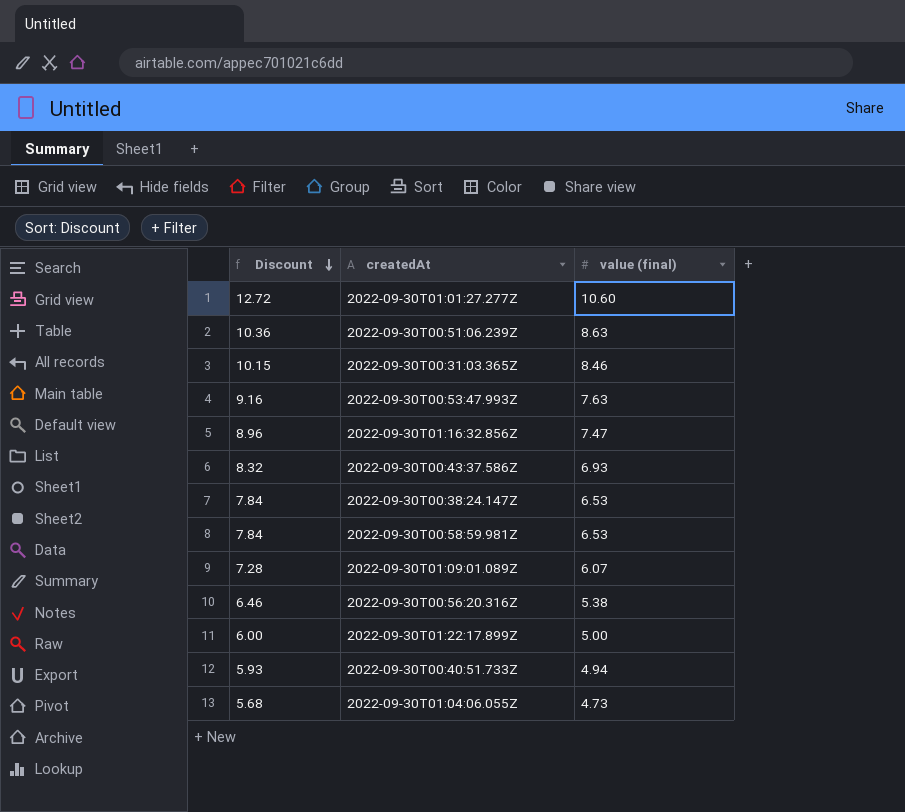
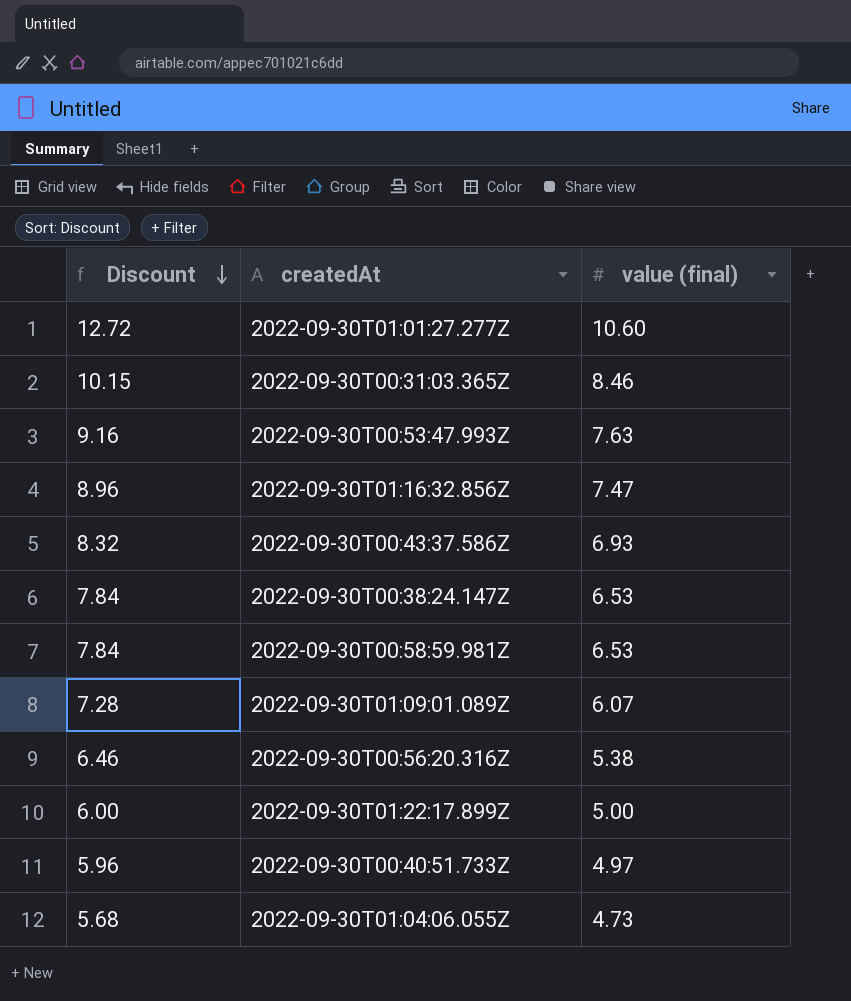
row 2022-09-30T00:51:06.239Z: 10.36 | 8.63 -> none
2022-09-30T00:40:51.733Z | Discount: 5.93 -> 5.96
2022-09-30T00:40:51.733Z | value (final): 4.94 -> 4.97

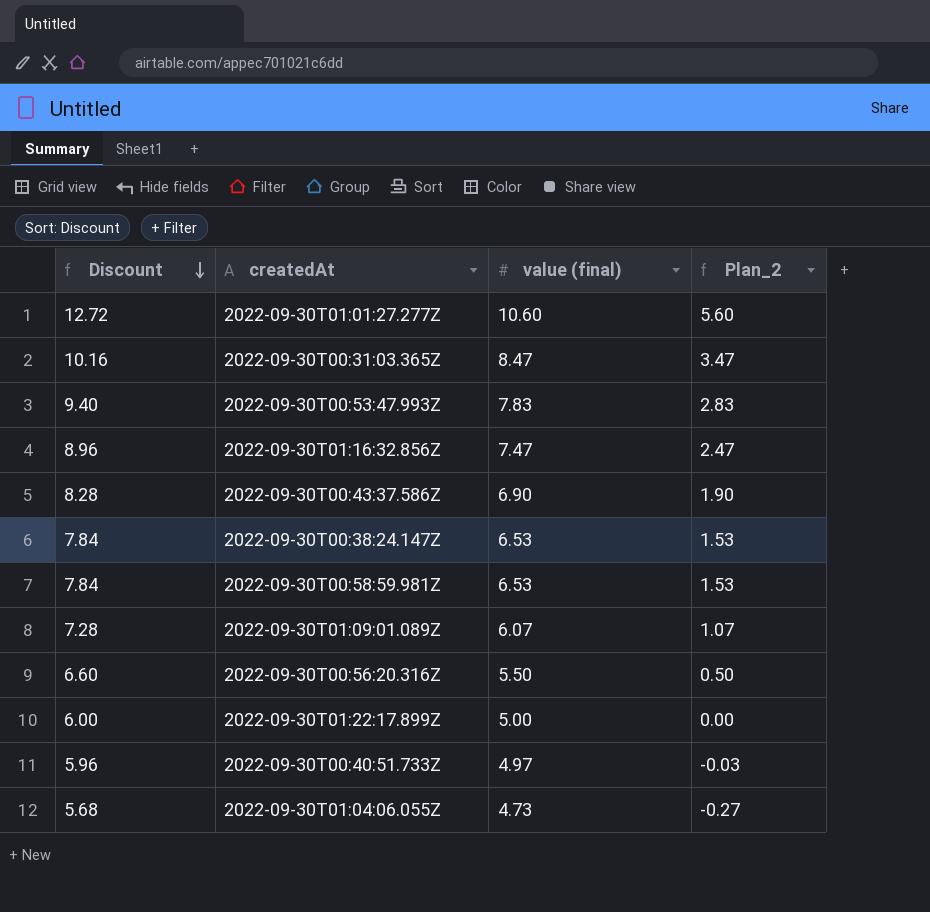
column Plan_2 | formula: none -> [value (final)] - 5
2022-09-30T00:31:03.365Z | Discount: 10.15 -> 10.16
2022-09-30T00:31:03.365Z | value (final): 8.46 -> 8.47
2022-09-30T00:53:47.993Z | Discount: 9.16 -> 9.40
2022-09-30T00:53:47.993Z | value (final): 7.63 -> 7.83
2022-09-30T00:43:37.586Z | Discount: 8.32 -> 8.28
2022-09-30T00:43:37.586Z | value (final): 6.93 -> 6.90
2022-09-30T00:56:20.316Z | Discount: 6.46 -> 6.60
2022-09-30T00:56:20.316Z | value (final): 5.38 -> 5.50

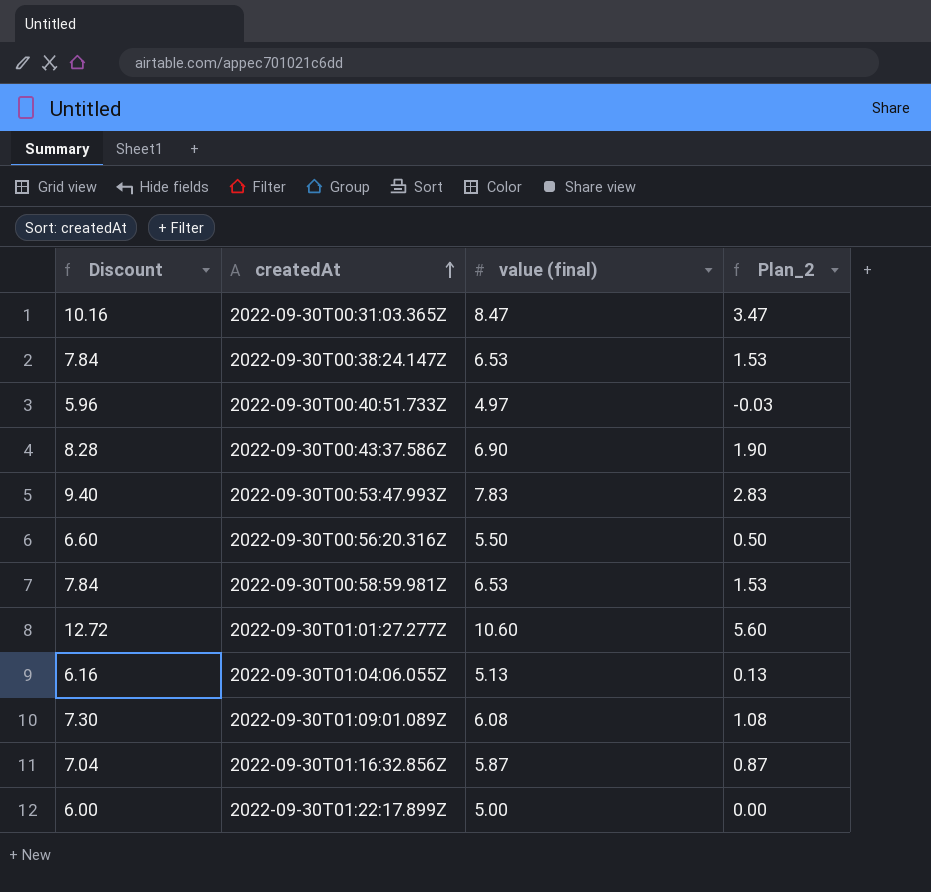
row order: Discount descending -> createdAt ascending
2022-09-30T01:04:06.055Z | Discount: 5.68 -> 6.16
2022-09-30T01:04:06.055Z | value (final): 4.73 -> 5.13
2022-09-30T01:04:06.055Z | Plan_2: -0.27 -> 0.13
2022-09-30T01:09:01.089Z | Discount: 7.28 -> 7.30
2022-09-30T01:09:01.089Z | value (final): 6.07 -> 6.08
2022-09-30T01:09:01.089Z | Plan_2: 1.07 -> 1.08
2022-09-30T01:16:32.856Z | Discount: 8.96 -> 7.04
2022-09-30T01:16:32.856Z | value (final): 7.47 -> 5.87
2022-09-30T01:16:32.856Z | Plan_2: 2.47 -> 0.87

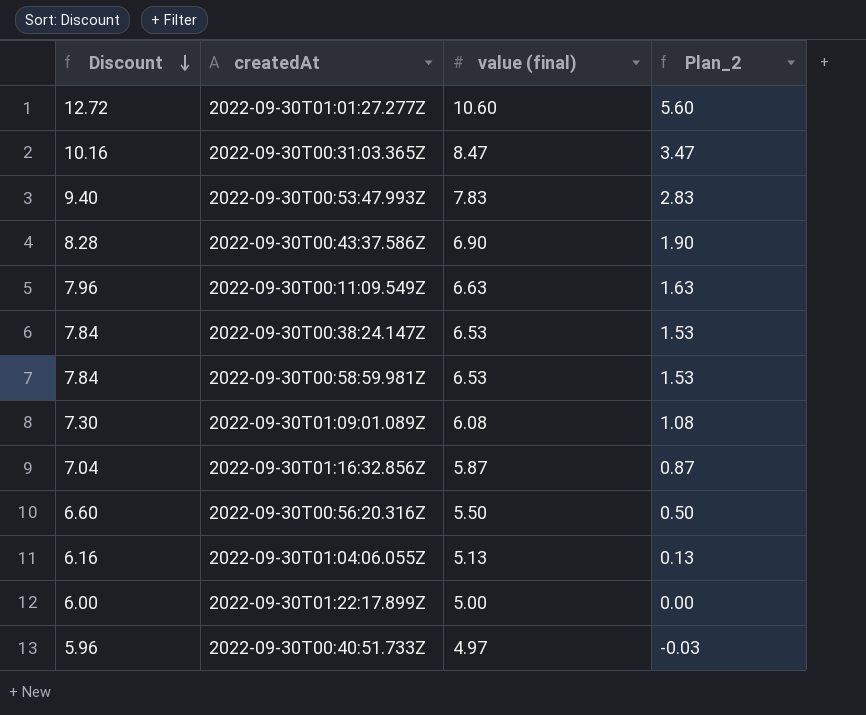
row order: createdAt ascending -> Discount descending
row 2022-09-30T00:11:09.549Z: none -> 7.96 | 6.63 | 1.63

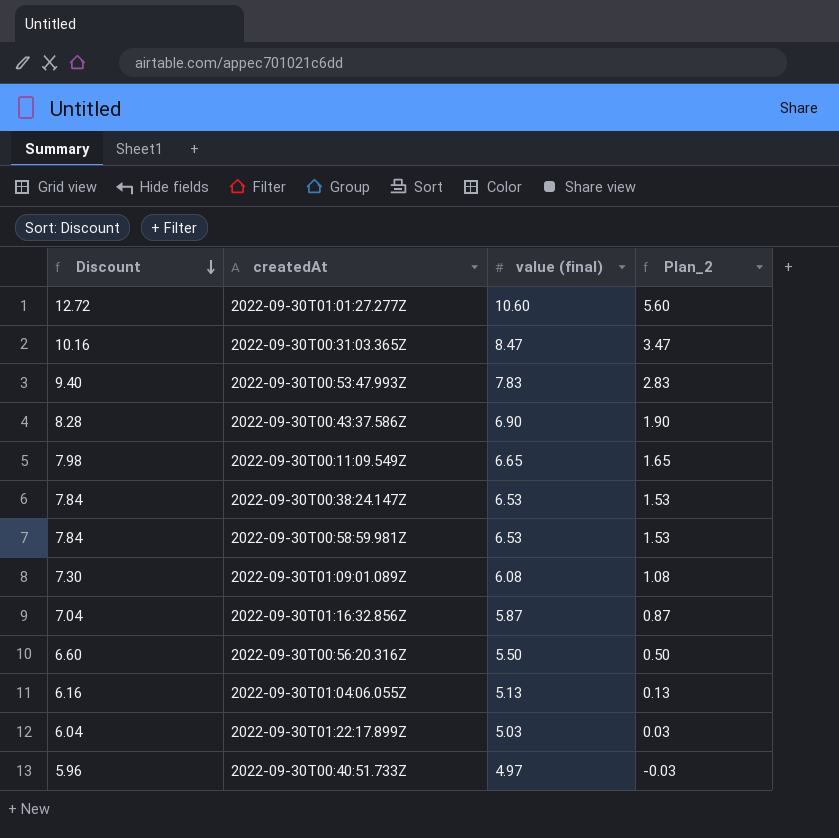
2022-09-30T00:11:09.549Z | Discount: 7.96 -> 7.98
2022-09-30T00:11:09.549Z | value (final): 6.63 -> 6.65
2022-09-30T00:11:09.549Z | Plan_2: 1.63 -> 1.65
2022-09-30T01:22:17.899Z | Discount: 6.00 -> 6.04
2022-09-30T01:22:17.899Z | value (final): 5.00 -> 5.03
2022-09-30T01:22:17.899Z | Plan_2: 0.00 -> 0.03

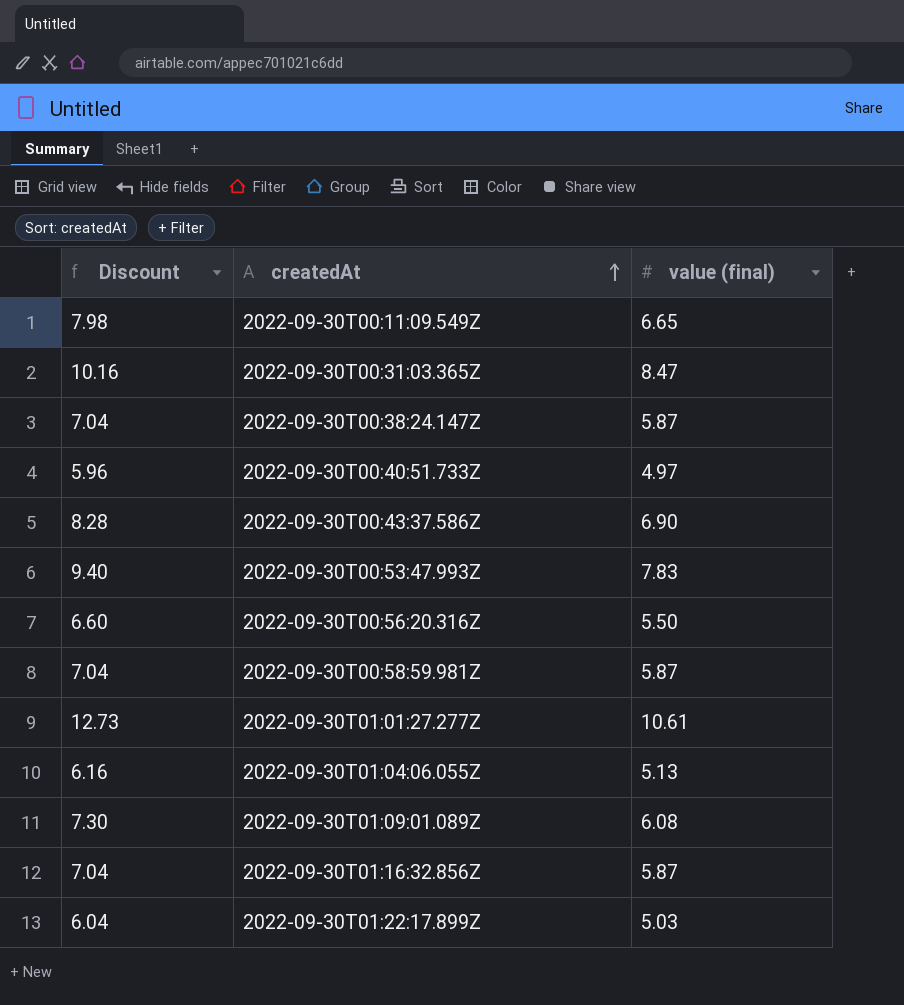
row order: Discount descending -> createdAt ascending
column Plan_2 | formula: [value (final)] - 5 -> none
2022-09-30T00:38:24.147Z | Discount: 7.84 -> 7.04
2022-09-30T00:38:24.147Z | value (final): 6.53 -> 5.87
2022-09-30T00:58:59.981Z | Discount: 7.84 -> 7.04
2022-09-30T00:58:59.981Z | value (final): 6.53 -> 5.87
2022-09-30T01:01:27.277Z | Discount: 12.72 -> 12.73
2022-09-30T01:01:27.277Z | value (final): 10.60 -> 10.61

